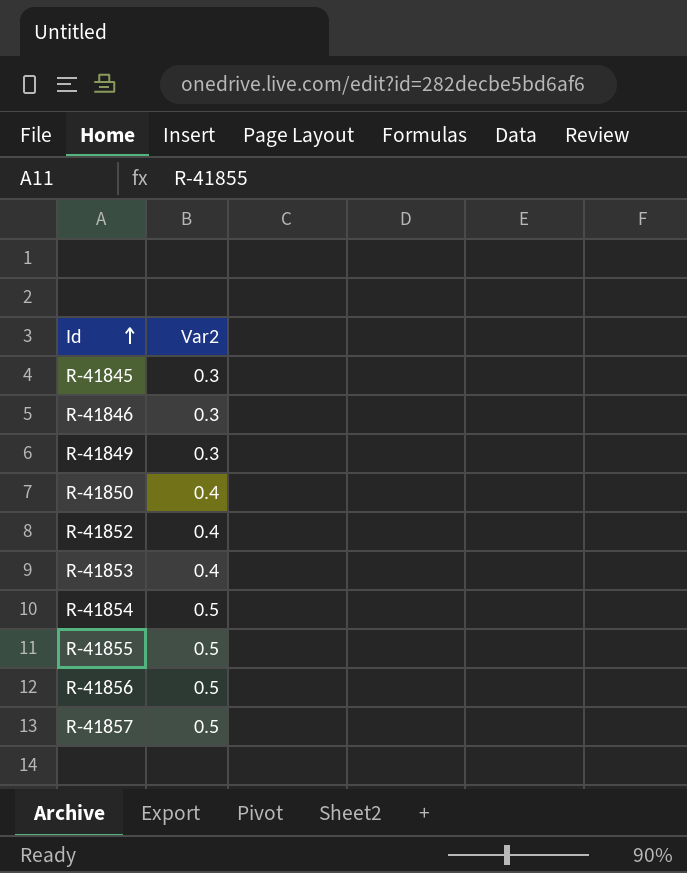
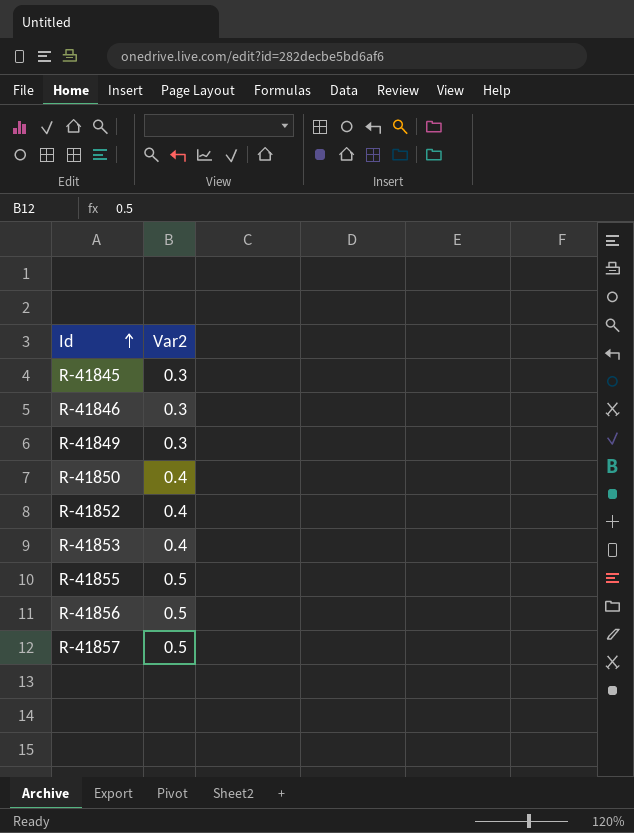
row R-41854: 0.5 -> none

